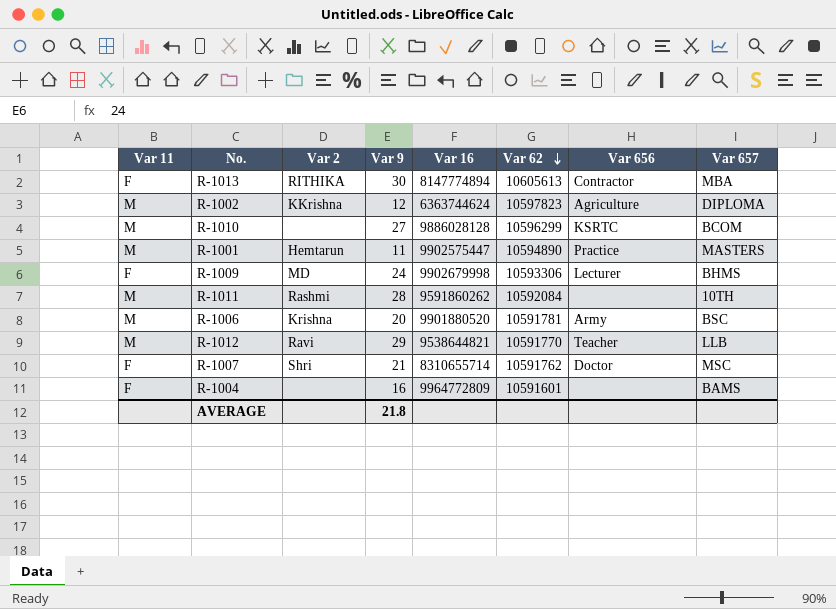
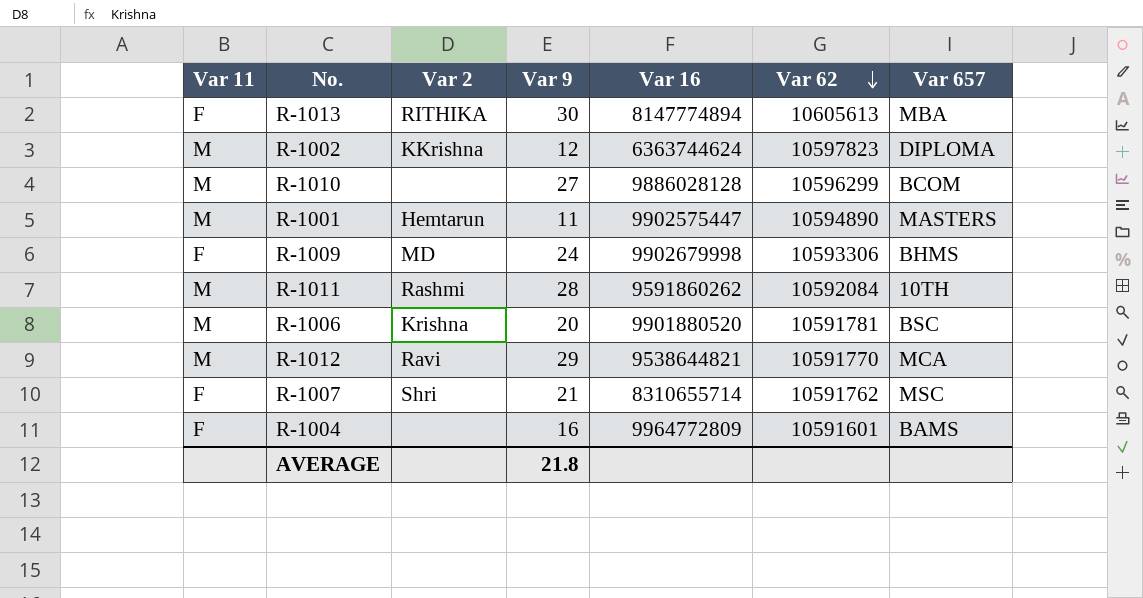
column Var 656 | position: 7 -> none
R-1012 | Var 657: LLB -> MCA

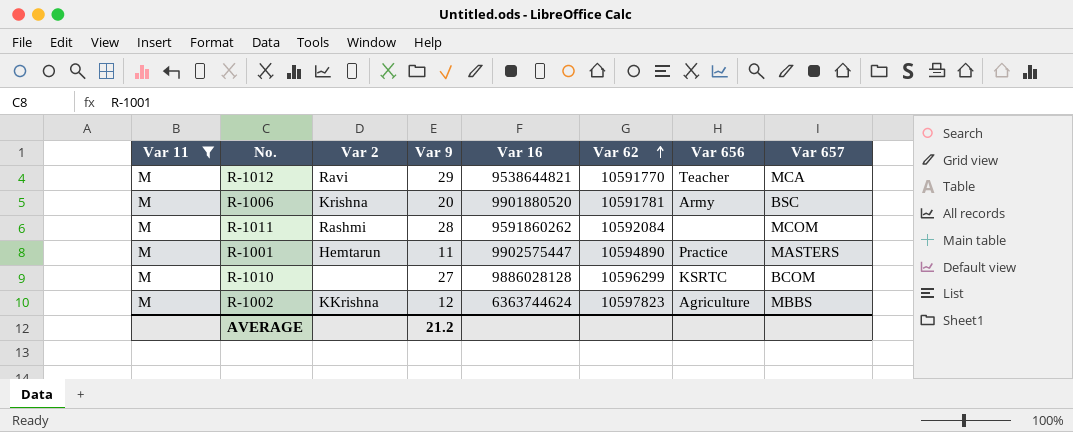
filter: none -> Var 11 = M
row order: Var 62 descending -> Var 62 ascending
column Var 656 | position: none -> 7
R-1011 | Var 657: 10TH -> MCOM
R-1002 | Var 657: DIPLOMA -> MBBS
AVERAGE | Var 9: 21.8 -> 21.2

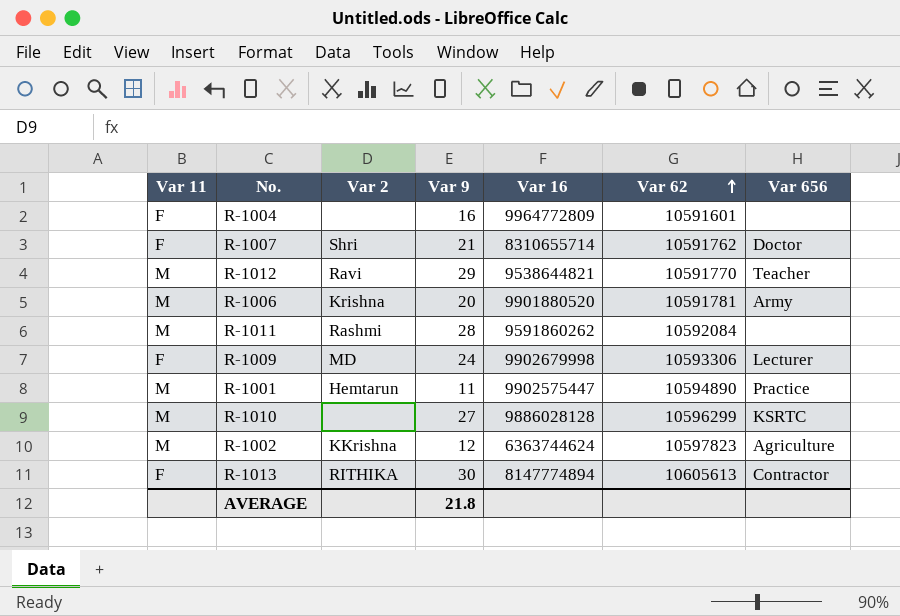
filter: Var 11 = M -> none
column Var 657 | position: 8 -> none
AVERAGE | Var 9: 21.2 -> 21.8

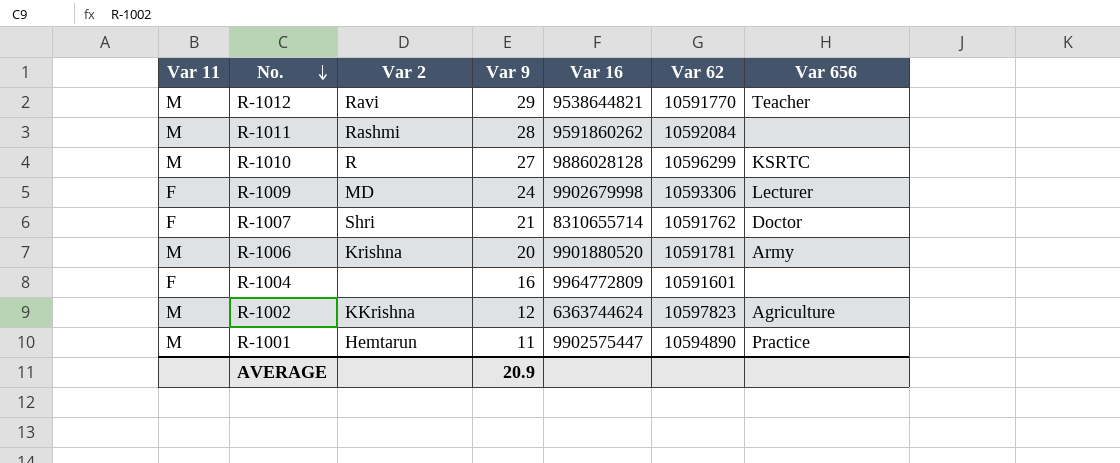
row order: Var 62 ascending -> No. descending
row R-1013: F | RITHIKA | 30 | 8147774894 | 10605613 | Contractor -> none
R-1010 | Var 2: none -> R
AVERAGE | Var 9: 21.8 -> 20.9

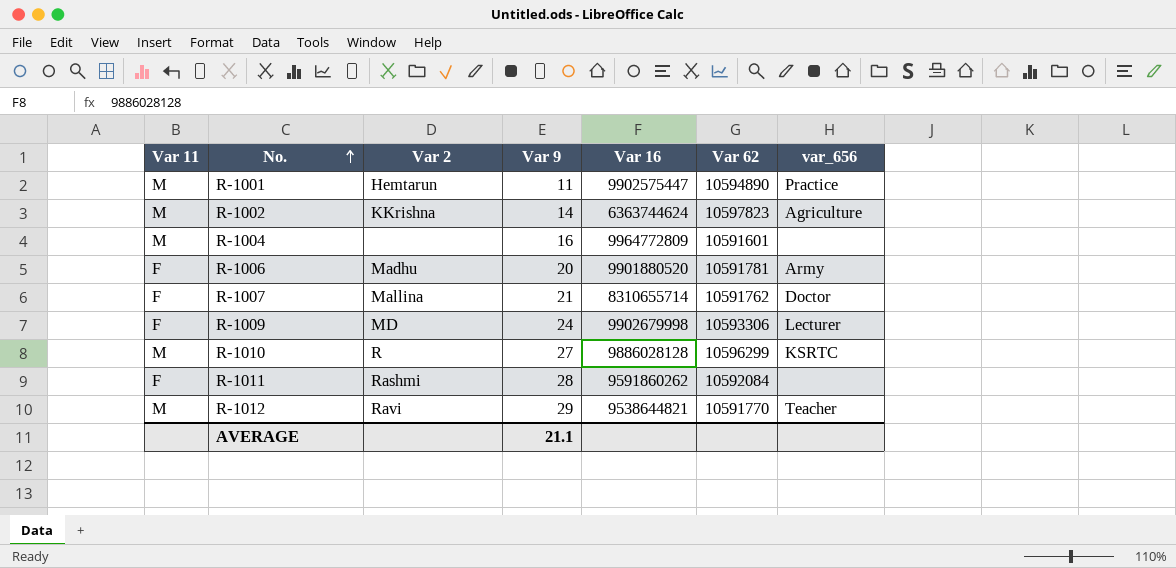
row order: No. descending -> No. ascending
column name: Var 656 -> var_656
R-1002 | Var 9: 12 -> 14
R-1004 | Var 11: F -> M
R-1006 | Var 11: M -> F
R-1006 | Var 2: Krishna -> Madhu
R-1007 | Var 2: Shri -> Mallina
R-1011 | Var 11: M -> F
AVERAGE | Var 9: 20.9 -> 21.1

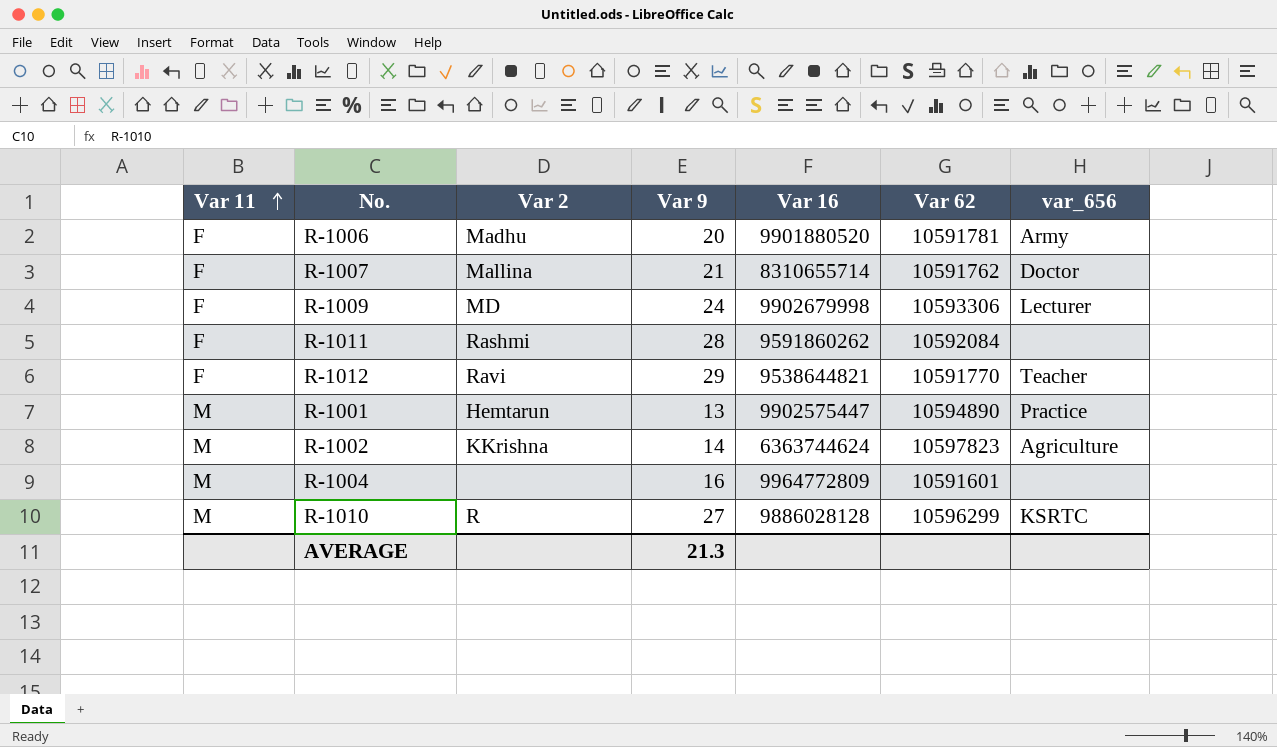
row order: No. ascending -> Var 11 ascending
R-1012 | Var 11: M -> F
R-1001 | Var 9: 11 -> 13
AVERAGE | Var 9: 21.1 -> 21.3

